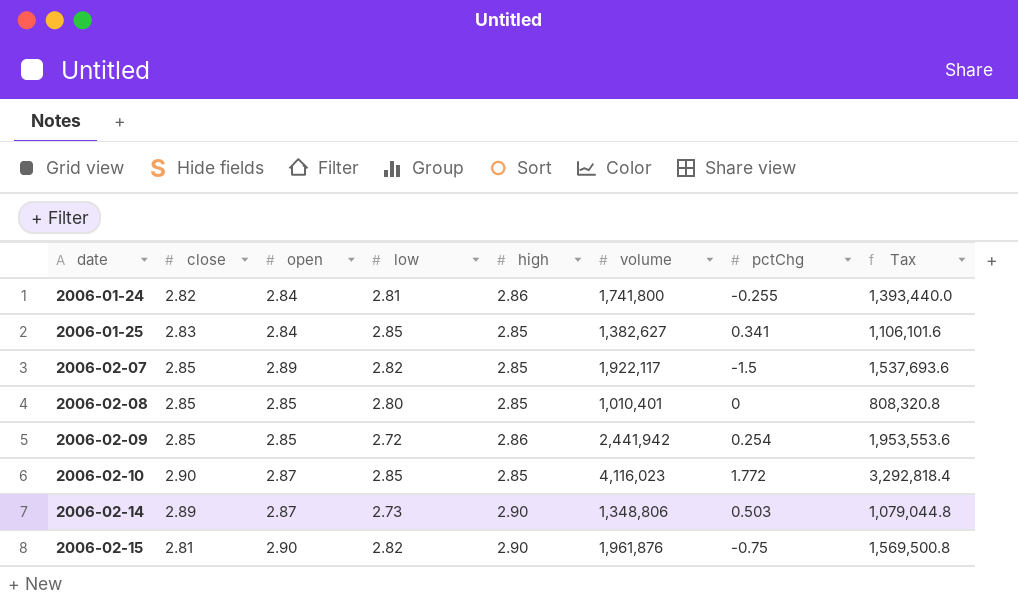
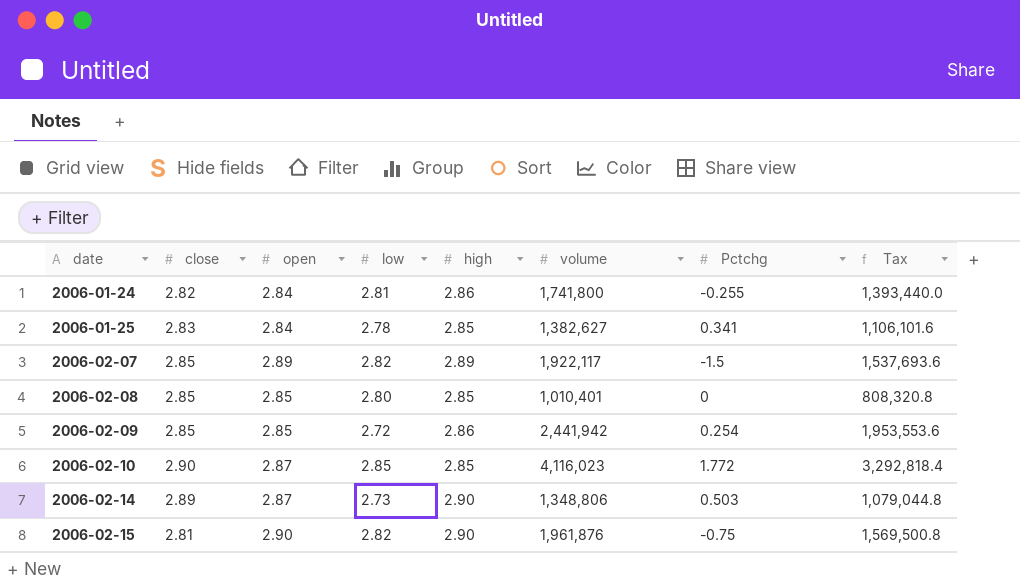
column name: pctChg -> Pctchg
2006-01-25 | low: 2.85 -> 2.78
2006-02-07 | high: 2.85 -> 2.89

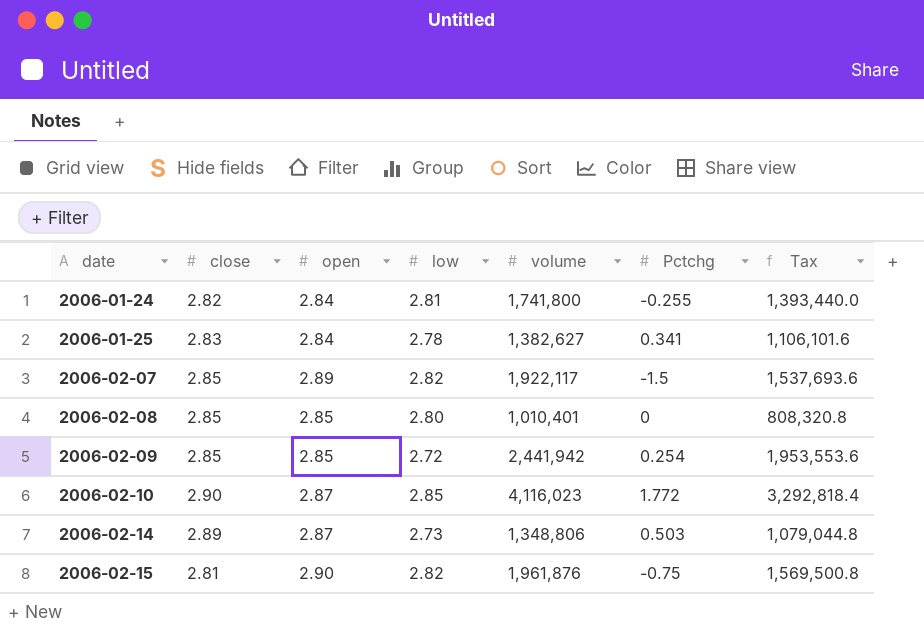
column high | position: 5 -> none

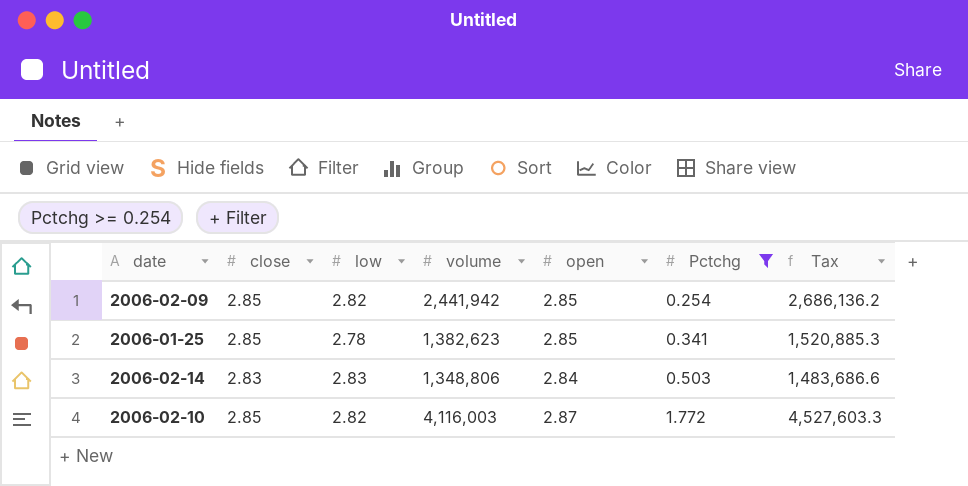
filter: none -> Pctchg >= 0.254
row order: date ascending -> Pctchg ascending
column open | position: 3 -> 5
column Tax | formula: [volume] * 0.8 -> [volume] * 1.1
2006-02-09 | low: 2.72 -> 2.82
2006-01-25 | close: 2.83 -> 2.85
2006-01-25 | volume: 1,382,627 -> 1,382,623
2006-01-25 | open: 2.84 -> 2.85
2006-02-14 | close: 2.89 -> 2.83
2006-02-14 | low: 2.73 -> 2.83
2006-02-14 | open: 2.87 -> 2.84
2006-02-10 | close: 2.90 -> 2.85
2006-02-10 | low: 2.85 -> 2.82
2006-02-10 | volume: 4,116,023 -> 4,116,003

